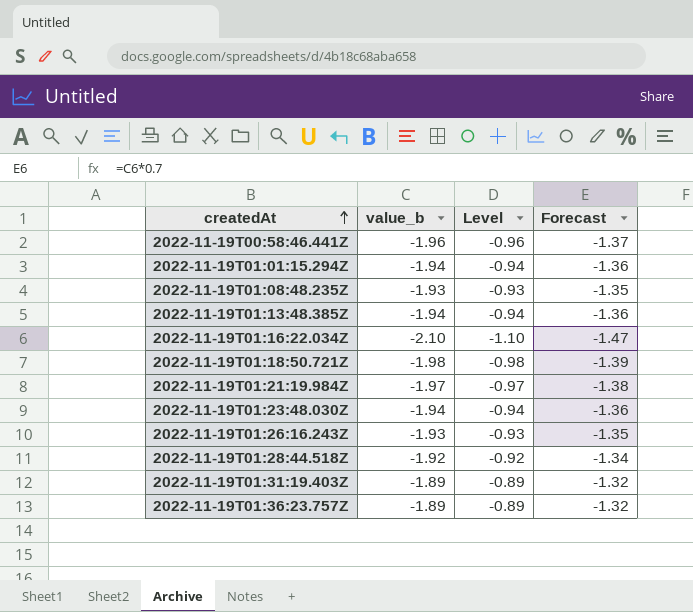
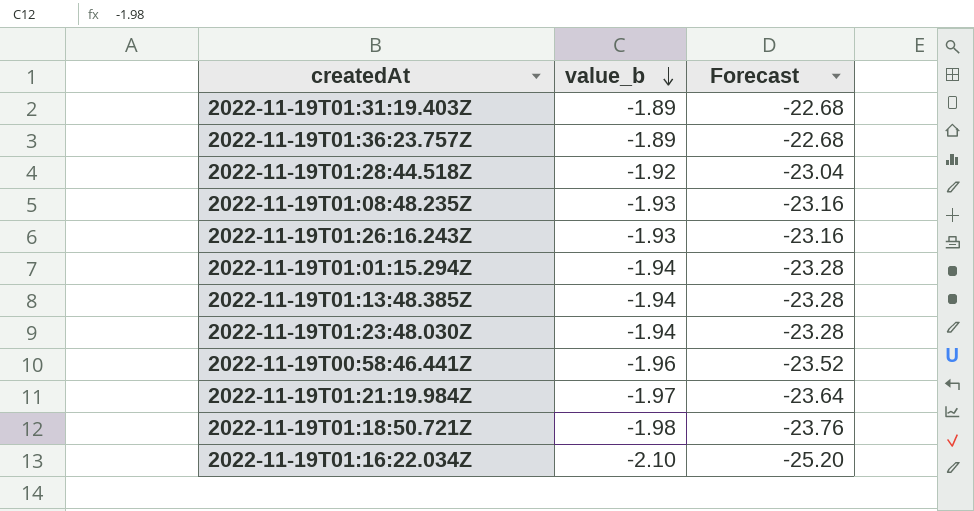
row order: createdAt ascending -> value_b descending
column Level | formula: [value_b] + 1 -> none
column Forecast | formula: [value_b] * 0.7 -> [value_b] * 12

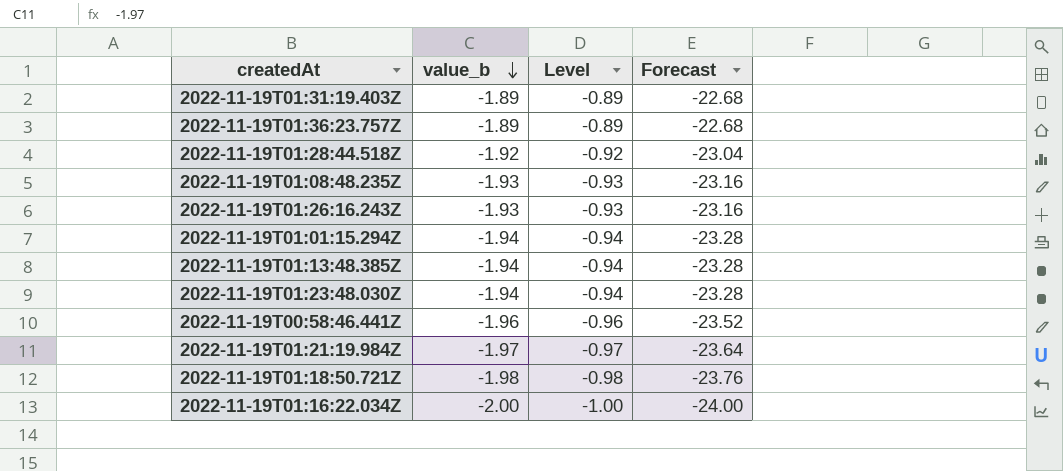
column Level | formula: none -> [value_b] + 1
2022-11-19T01:16:22.034Z | value_b: -2.10 -> -2.00
2022-11-19T01:16:22.034Z | Forecast: -25.20 -> -24.00

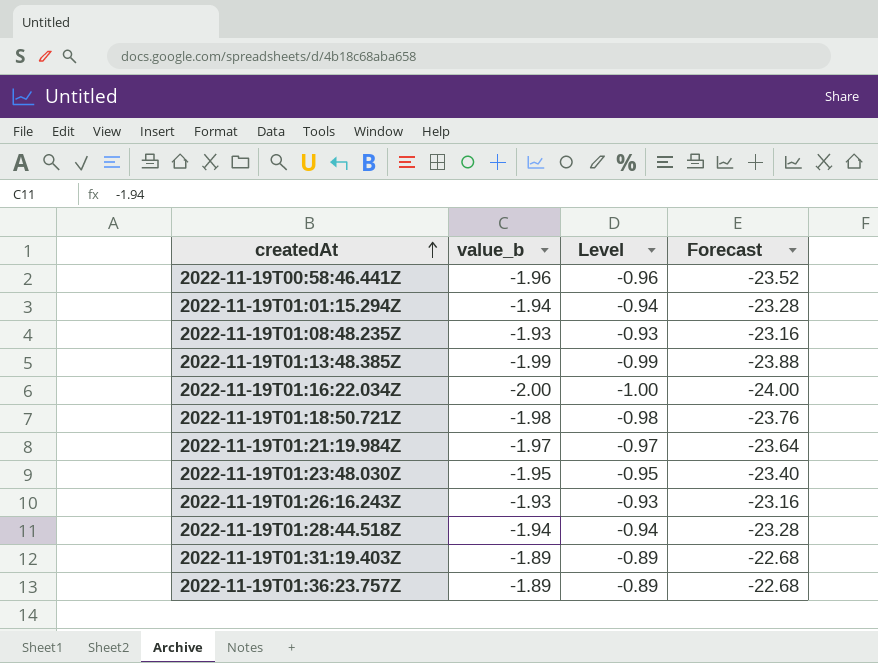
row order: value_b descending -> createdAt ascending
2022-11-19T01:13:48.385Z | value_b: -1.94 -> -1.99
2022-11-19T01:13:48.385Z | Level: -0.94 -> -0.99
2022-11-19T01:13:48.385Z | Forecast: -23.28 -> -23.88
2022-11-19T01:23:48.030Z | value_b: -1.94 -> -1.95
2022-11-19T01:23:48.030Z | Level: -0.94 -> -0.95
2022-11-19T01:23:48.030Z | Forecast: -23.28 -> -23.40
2022-11-19T01:28:44.518Z | value_b: -1.92 -> -1.94
2022-11-19T01:28:44.518Z | Level: -0.92 -> -0.94
2022-11-19T01:28:44.518Z | Forecast: -23.04 -> -23.28

